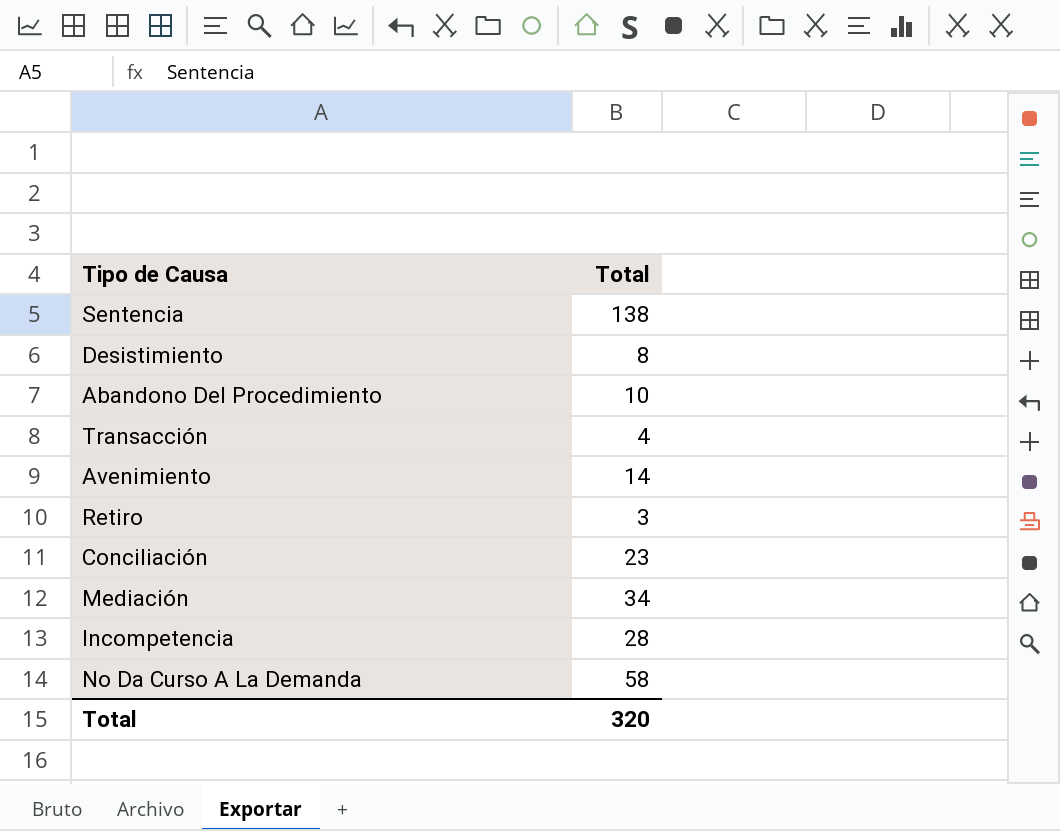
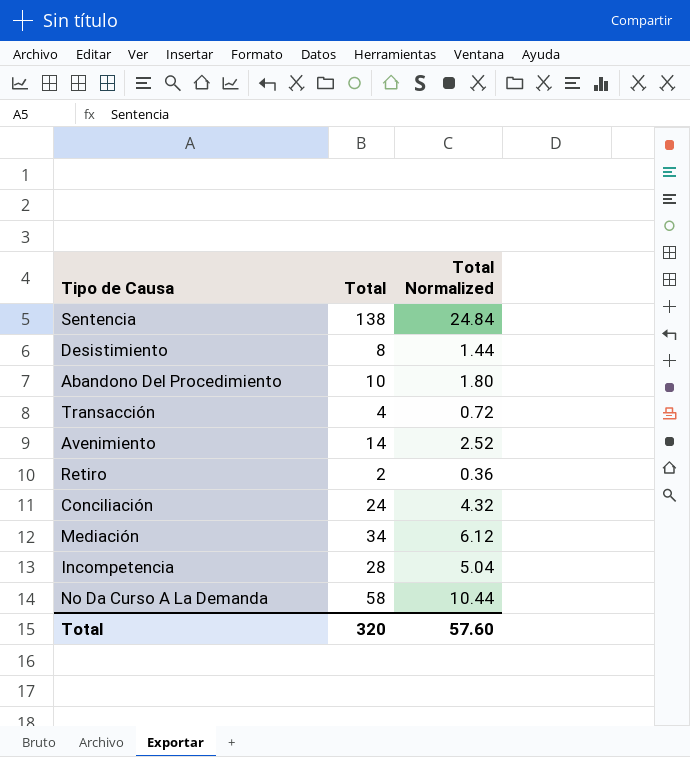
column Total Normalized | formula: none -> [Total] * 0.18
Retiro | Total: 3 -> 2
Conciliación | Total: 23 -> 24

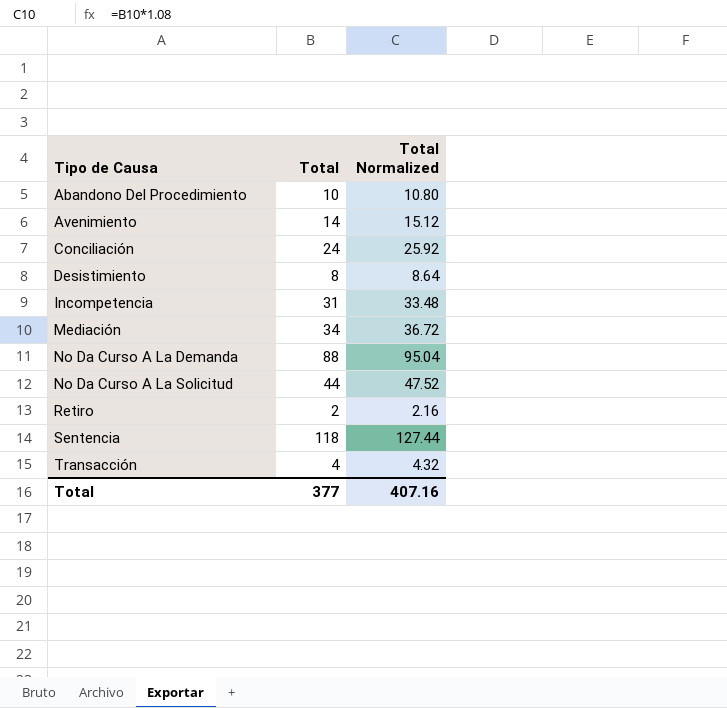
row order: none -> Tipo de Causa ascending
column Total Normalized | formula: [Total] * 0.18 -> [Total] * 1.08
Incompetencia | Total: 28 -> 31
No Da Curso A La Demanda | Total: 58 -> 88
row No Da Curso A La Solicitud: none -> 44 | 47.52
Sentencia | Total: 138 -> 118
Total | Total: 320 -> 377
Total | Total Normalized: 57.60 -> 407.16

